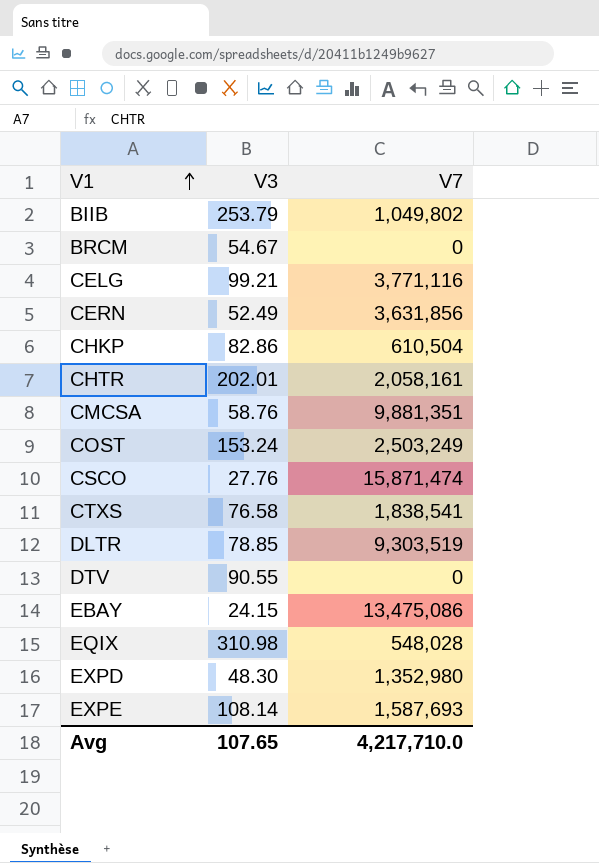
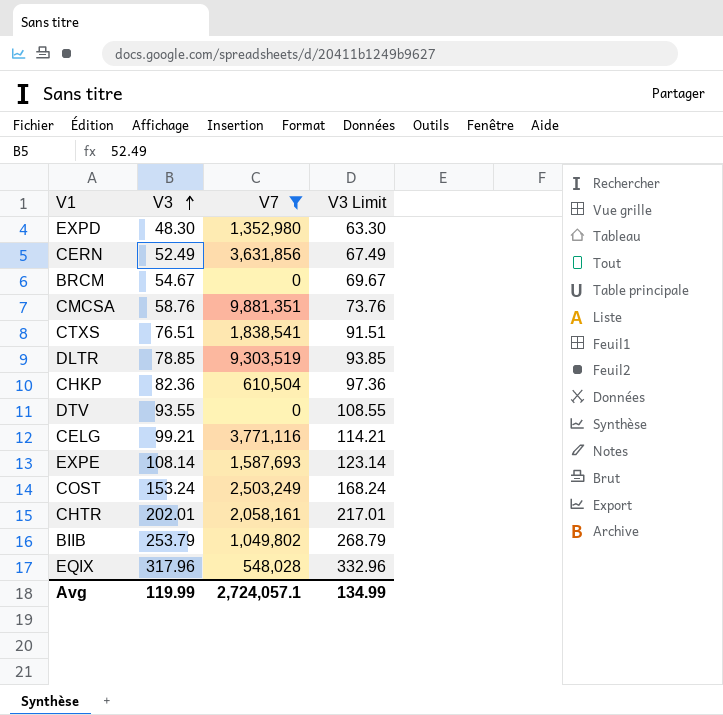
filter: none -> V7 <= 9,881,351
row order: V1 ascending -> V3 ascending
column V3 Limit | formula: none -> [V3] + 15
CTXS | V3: 76.58 -> 76.51
CHKP | V3: 82.86 -> 82.36
DTV | V3: 90.55 -> 93.55
EQIX | V3: 310.98 -> 317.96
Avg | V3: 107.65 -> 119.99
Avg | V7: 4,217,710.0 -> 2,724,057.1

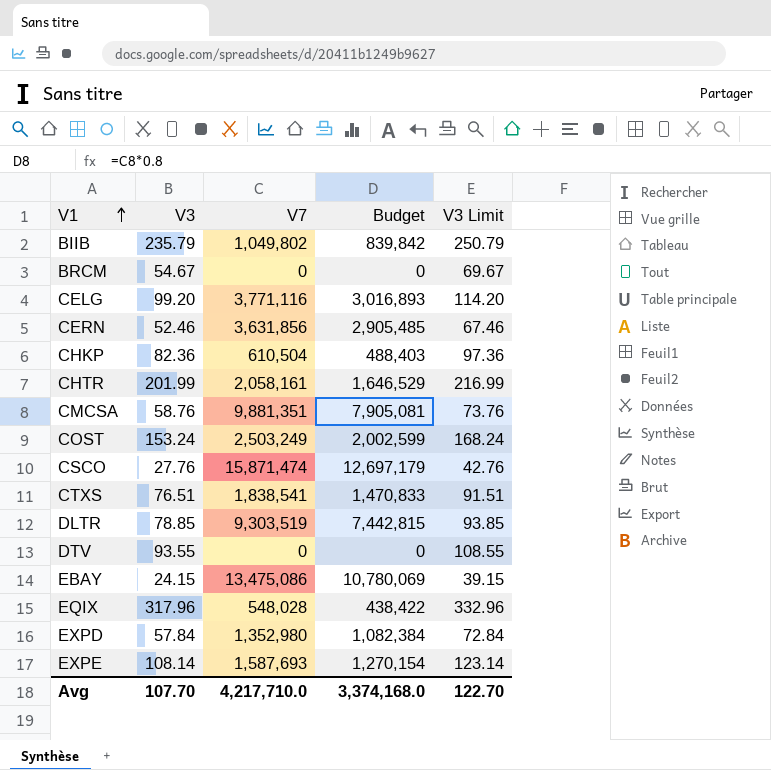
filter: V7 <= 9,881,351 -> none
row order: V3 ascending -> V1 ascending
column Budget | formula: none -> [V7] * 0.8
BIIB | V3: 253.79 -> 235.79
BIIB | V3 Limit: 268.79 -> 250.79
CELG | V3: 99.21 -> 99.20
CELG | V3 Limit: 114.21 -> 114.20
CERN | V3: 52.49 -> 52.46
CERN | V3 Limit: 67.49 -> 67.46
CHTR | V3: 202.01 -> 201.99
CHTR | V3 Limit: 217.01 -> 216.99
EXPD | V3: 48.30 -> 57.84
EXPD | V3 Limit: 63.30 -> 72.84
Avg | V3: 119.99 -> 107.70
Avg | V7: 2,724,057.1 -> 4,217,710.0
Avg | V3 Limit: 134.99 -> 122.70

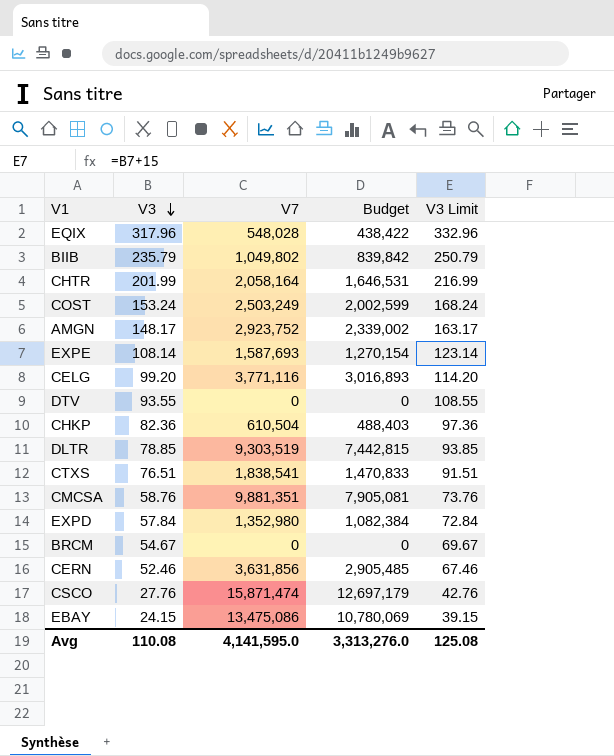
row order: V1 ascending -> V3 descending
CHTR | V7: 2,058,161 -> 2,058,164
CHTR | Budget: 1,646,529 -> 1,646,531
row AMGN: none -> 148.17 | 2,923,752 | 2,339,002 | 163.17
Avg | V3: 107.70 -> 110.08
Avg | V7: 4,217,710.0 -> 4,141,595.0
Avg | Budget: 3,374,168.0 -> 3,313,276.0
Avg | V3 Limit: 122.70 -> 125.08

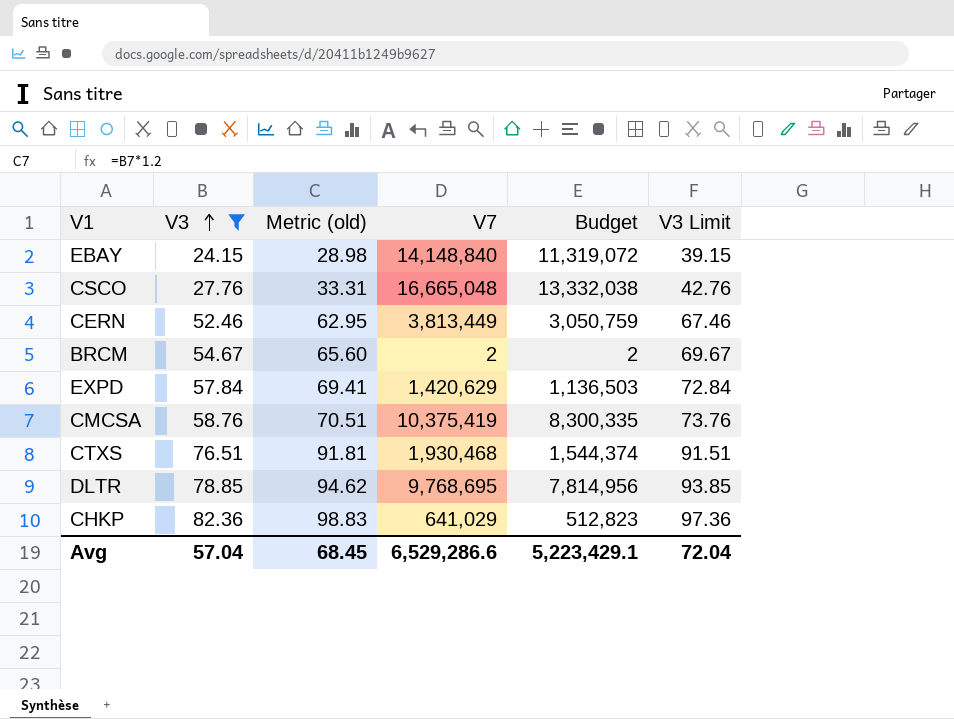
filter: none -> V3 <= 82.36
row order: V3 descending -> V3 ascending
column Metric (old) | formula: none -> [V3] * 1.2
EBAY | V7: 13,475,086 -> 14,148,840
EBAY | Budget: 10,780,069 -> 11,319,072
CSCO | V7: 15,871,474 -> 16,665,048
CSCO | Budget: 12,697,179 -> 13,332,038
CERN | V7: 3,631,856 -> 3,813,449
CERN | Budget: 2,905,485 -> 3,050,759
BRCM | V7: 0 -> 2
BRCM | Budget: 0 -> 2
EXPD | V7: 1,352,980 -> 1,420,629
EXPD | Budget: 1,082,384 -> 1,136,503
CMCSA | V7: 9,881,351 -> 10,375,419
CMCSA | Budget: 7,905,081 -> 8,300,335
CTXS | V7: 1,838,541 -> 1,930,468
CTXS | Budget: 1,470,833 -> 1,544,374
DLTR | V7: 9,303,519 -> 9,768,695
DLTR | Budget: 7,442,815 -> 7,814,956
CHKP | V7: 610,504 -> 641,029
CHKP | Budget: 488,403 -> 512,823
Avg | V3: 110.08 -> 57.04
Avg | V7: 4,141,595.0 -> 6,529,286.6
Avg | Budget: 3,313,276.0 -> 5,223,429.1
Avg | V3 Limit: 125.08 -> 72.04

